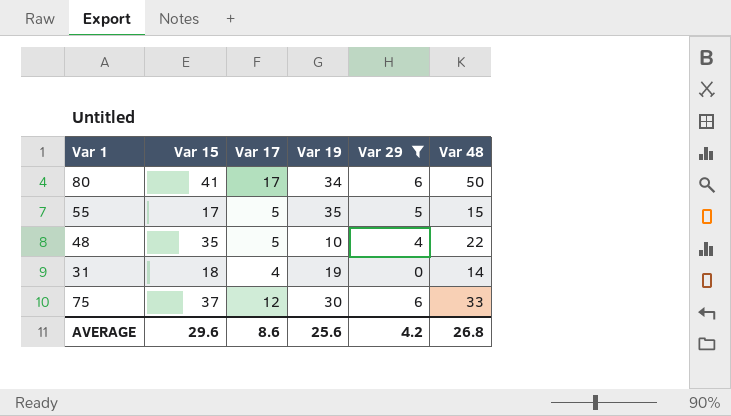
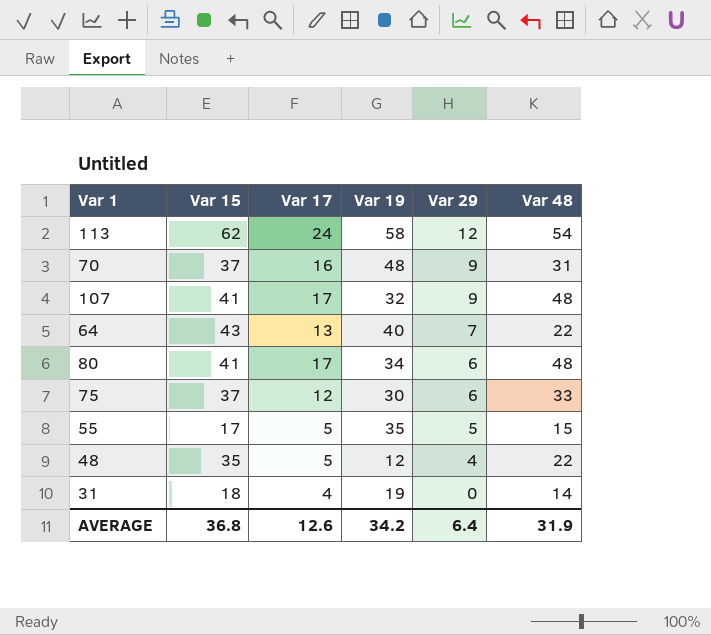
filter: Var 29 <= 6 -> none
row order: none -> Var 29 descending
80 | Var 48: 50 -> 48
48 | Var 19: 10 -> 12
AVERAGE | Var 15: 29.6 -> 36.8
AVERAGE | Var 17: 8.6 -> 12.6
AVERAGE | Var 19: 25.6 -> 34.2
AVERAGE | Var 29: 4.2 -> 6.4
AVERAGE | Var 48: 26.8 -> 31.9

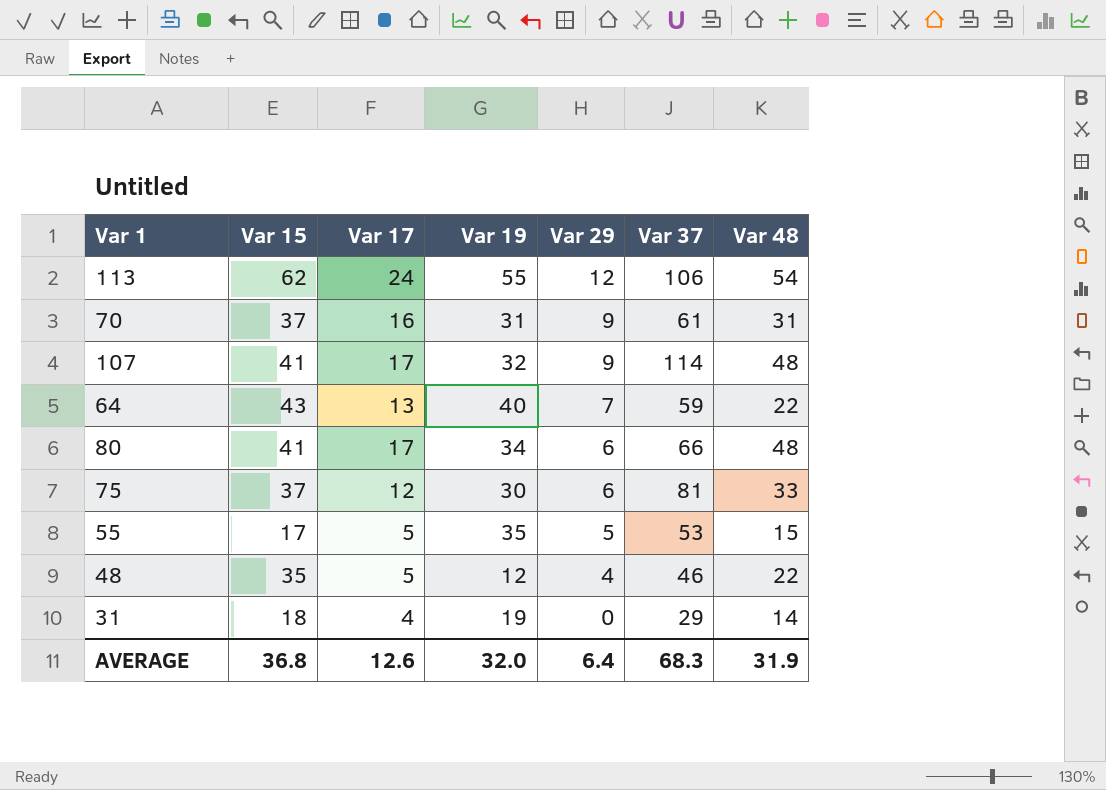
column Var 37 | position: none -> 6
113 | Var 19: 58 -> 55
70 | Var 19: 48 -> 31
AVERAGE | Var 19: 34.2 -> 32.0

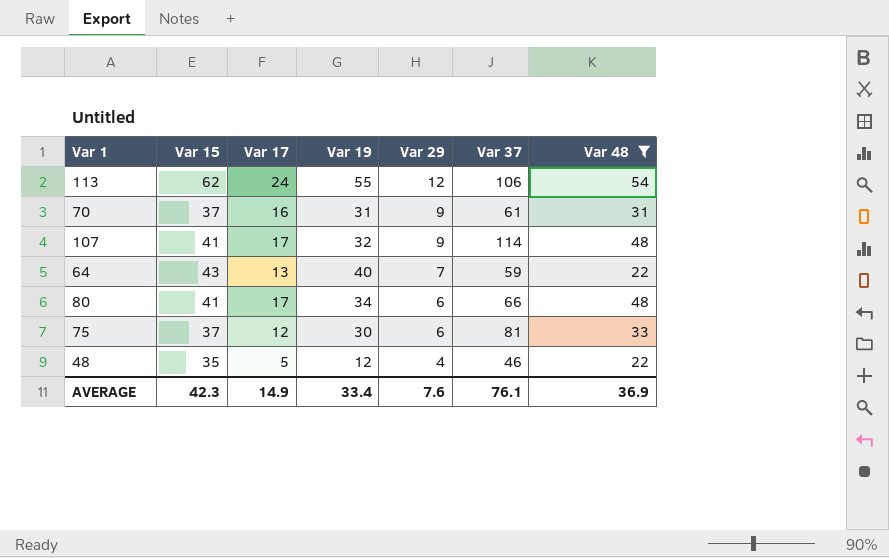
filter: none -> Var 48 >= 22
AVERAGE | Var 15: 36.8 -> 42.3
AVERAGE | Var 17: 12.6 -> 14.9
AVERAGE | Var 19: 32.0 -> 33.4
AVERAGE | Var 29: 6.4 -> 7.6
AVERAGE | Var 37: 68.3 -> 76.1
AVERAGE | Var 48: 31.9 -> 36.9

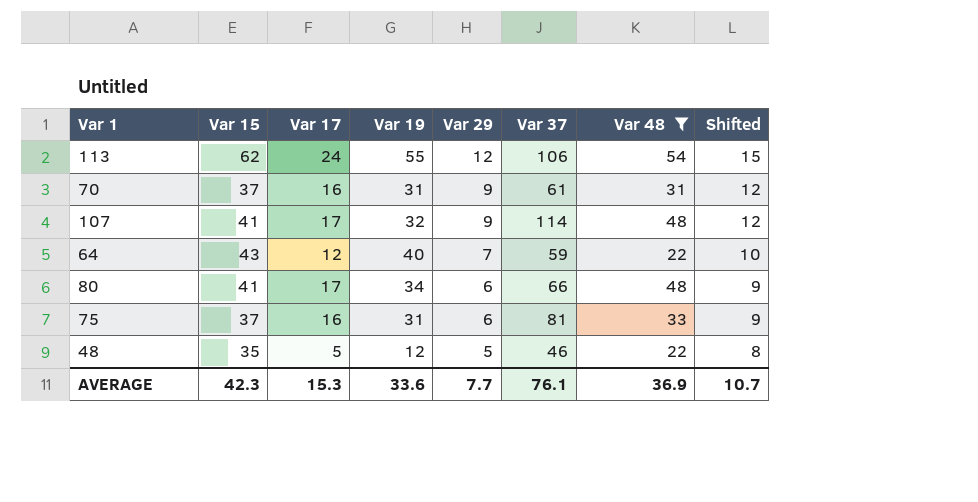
column Shifted | formula: none -> [Var 29] + 3
64 | Var 17: 13 -> 12
75 | Var 17: 12 -> 16
75 | Var 19: 30 -> 31
48 | Var 29: 4 -> 5
AVERAGE | Var 17: 14.9 -> 15.3
AVERAGE | Var 19: 33.4 -> 33.6
AVERAGE | Var 29: 7.6 -> 7.7

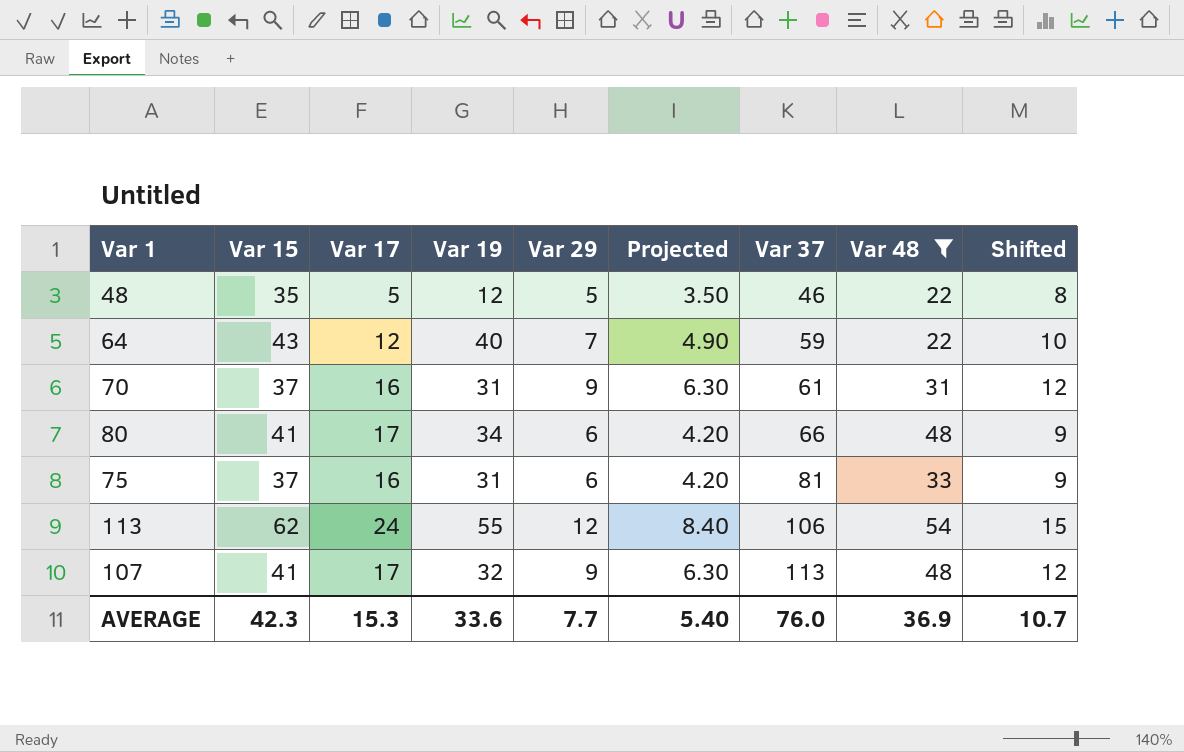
row order: Var 29 descending -> Var 37 ascending
column Projected | formula: none -> [Var 29] * 0.7
107 | Var 37: 114 -> 113
AVERAGE | Var 37: 76.1 -> 76.0

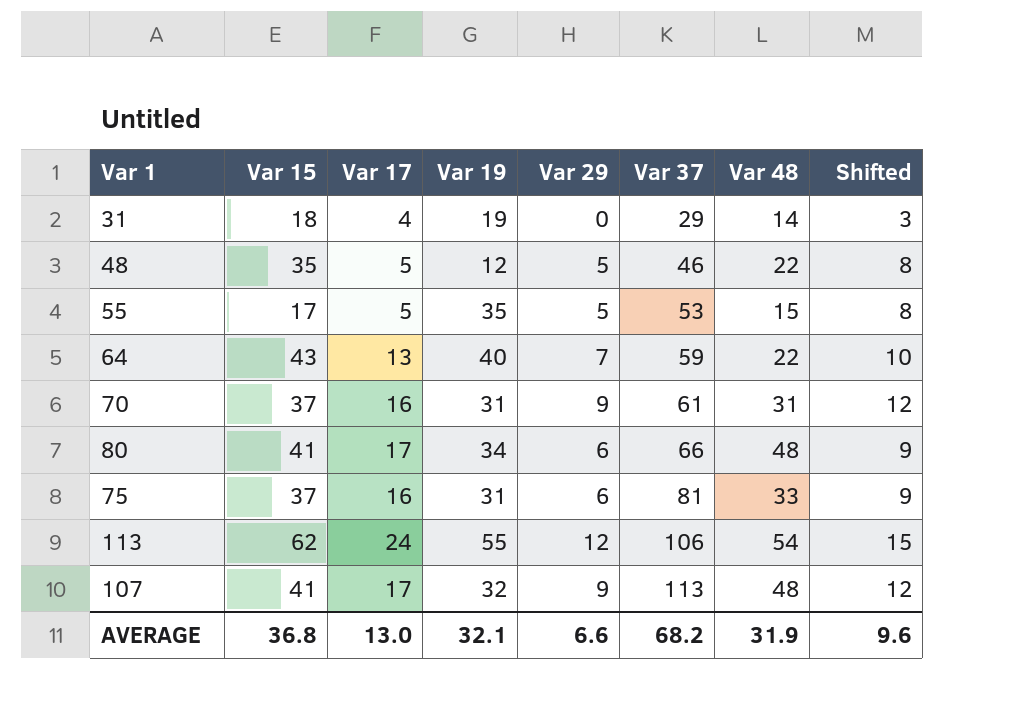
filter: Var 48 >= 22 -> none
column Projected | formula: [Var 29] * 0.7 -> none
64 | Var 17: 12 -> 13
AVERAGE | Var 15: 42.3 -> 36.8
AVERAGE | Var 17: 15.3 -> 13.0
AVERAGE | Var 19: 33.6 -> 32.1
AVERAGE | Var 29: 7.7 -> 6.6
AVERAGE | Var 37: 76.0 -> 68.2
AVERAGE | Var 48: 36.9 -> 31.9
AVERAGE | Shifted: 10.7 -> 9.6

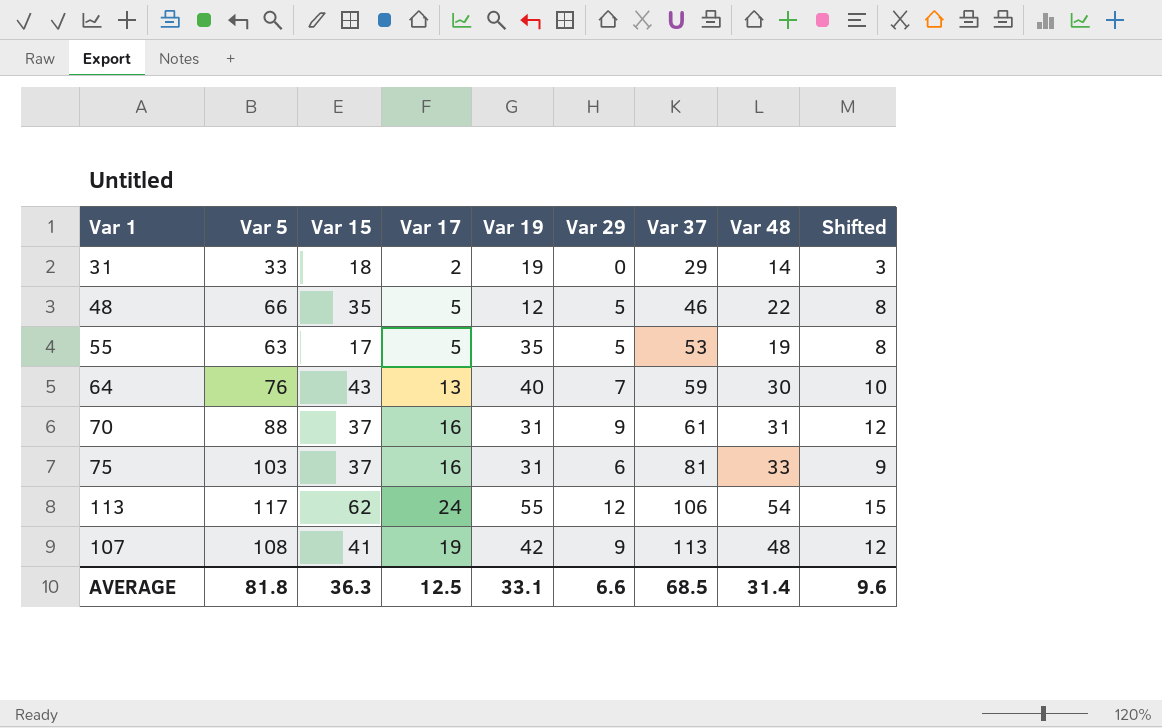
column Var 5 | position: none -> 2
row 80: 41 | 17 | 34 | 6 | 66 | 48 | 9 -> none
31 | Var 17: 4 -> 2
55 | Var 48: 15 -> 19
64 | Var 48: 22 -> 30
107 | Var 17: 17 -> 19
107 | Var 19: 32 -> 42
AVERAGE | Var 15: 36.8 -> 36.3
AVERAGE | Var 17: 13.0 -> 12.5
AVERAGE | Var 19: 32.1 -> 33.1
AVERAGE | Var 37: 68.2 -> 68.5
AVERAGE | Var 48: 31.9 -> 31.4

